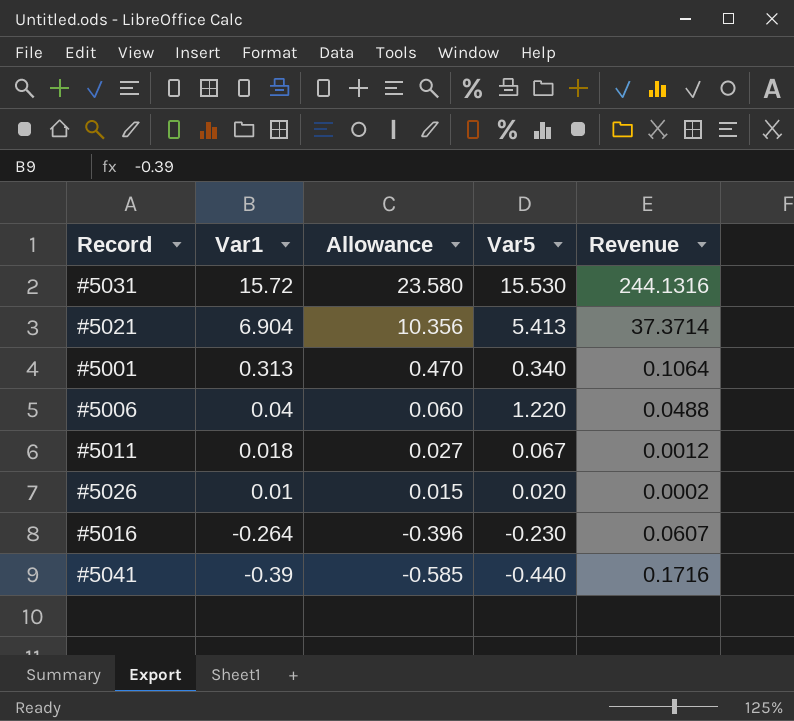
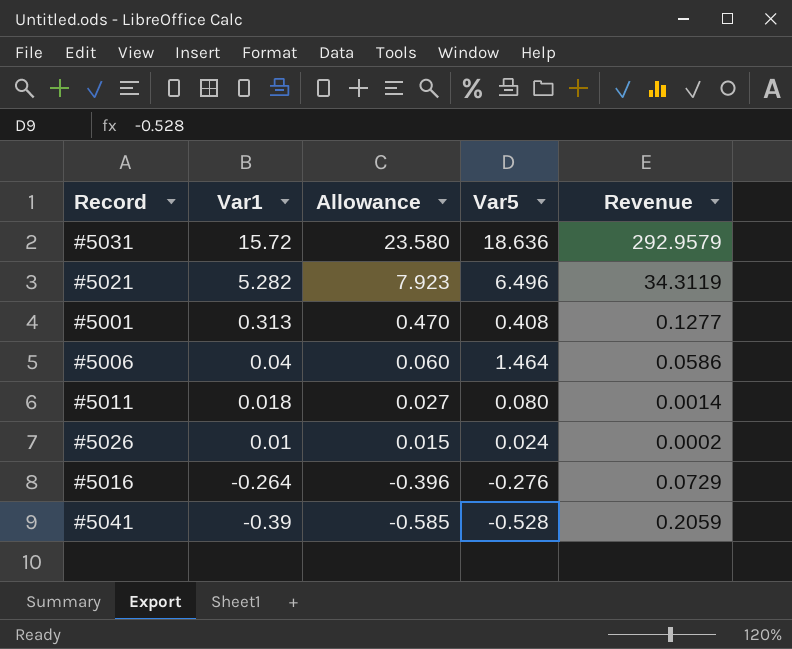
#5031 | Var5: 15.530 -> 18.636
#5031 | Revenue: 244.1316 -> 292.9579
#5021 | Var1: 6.904 -> 5.282
#5021 | Allowance: 10.356 -> 7.923
#5021 | Var5: 5.413 -> 6.496
#5021 | Revenue: 37.3714 -> 34.3119
#5001 | Var5: 0.340 -> 0.408
#5001 | Revenue: 0.1064 -> 0.1277
#5006 | Var5: 1.220 -> 1.464
#5006 | Revenue: 0.0488 -> 0.0586
#5011 | Var5: 0.067 -> 0.080
#5011 | Revenue: 0.0012 -> 0.0014
#5026 | Var5: 0.020 -> 0.024
#5016 | Var5: -0.230 -> -0.276
#5016 | Revenue: 0.0607 -> 0.0729
#5041 | Var5: -0.440 -> -0.528
#5041 | Revenue: 0.1716 -> 0.2059

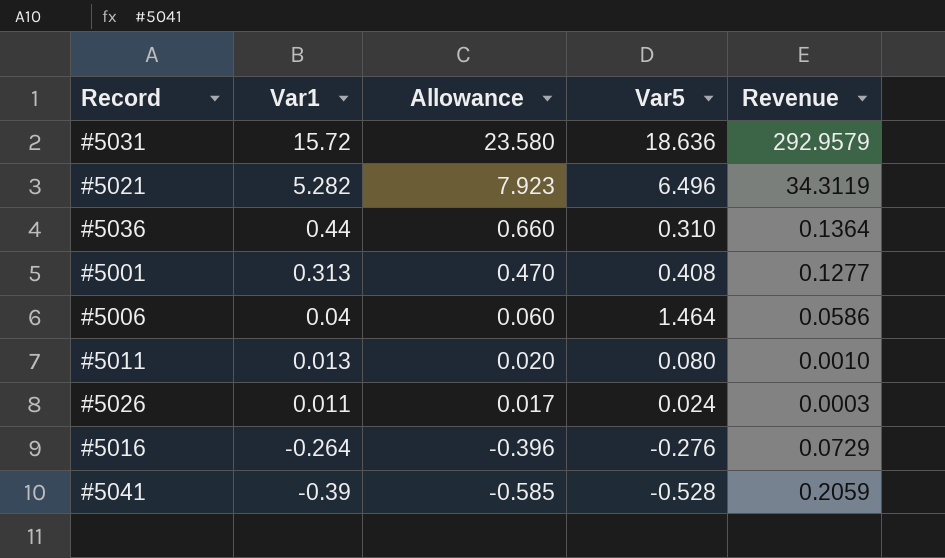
row #5036: none -> 0.44 | 0.660 | 0.310 | 0.1364
#5011 | Var1: 0.018 -> 0.013
#5011 | Allowance: 0.027 -> 0.020
#5011 | Revenue: 0.0014 -> 0.0010
#5026 | Var1: 0.01 -> 0.011
#5026 | Allowance: 0.015 -> 0.017
#5026 | Revenue: 0.0002 -> 0.0003

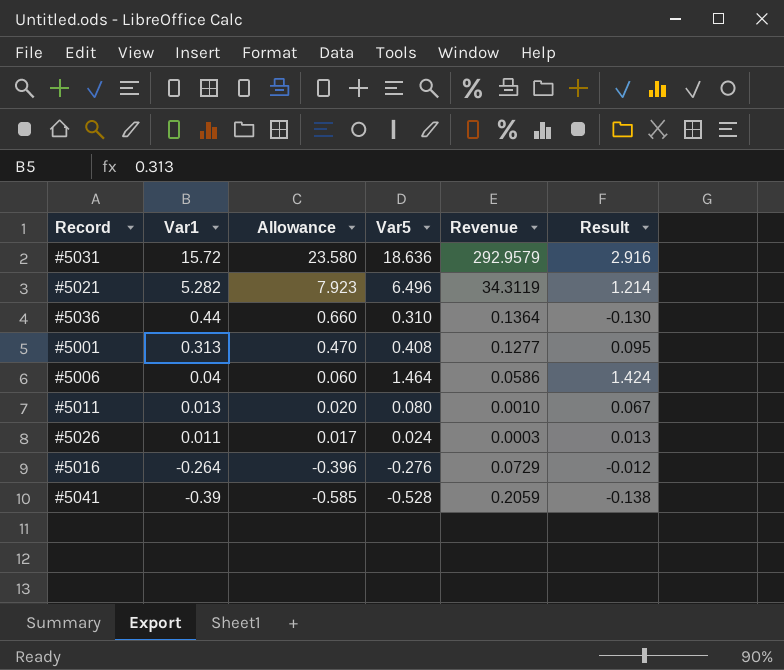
column Result | formula: none -> [Var5] - [Var1]

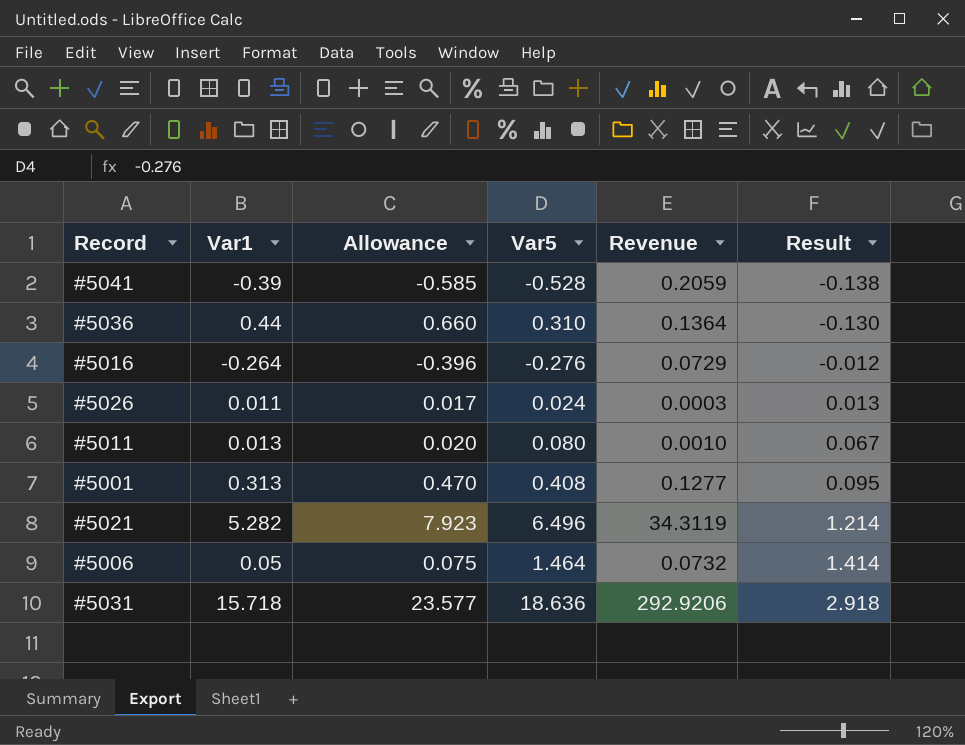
row order: Var1 descending -> Result ascending
#5006 | Var1: 0.04 -> 0.05
#5006 | Allowance: 0.060 -> 0.075
#5006 | Revenue: 0.0586 -> 0.0732
#5006 | Result: 1.424 -> 1.414
#5031 | Var1: 15.72 -> 15.718
#5031 | Allowance: 23.580 -> 23.577
#5031 | Revenue: 292.9579 -> 292.9206
#5031 | Result: 2.916 -> 2.918

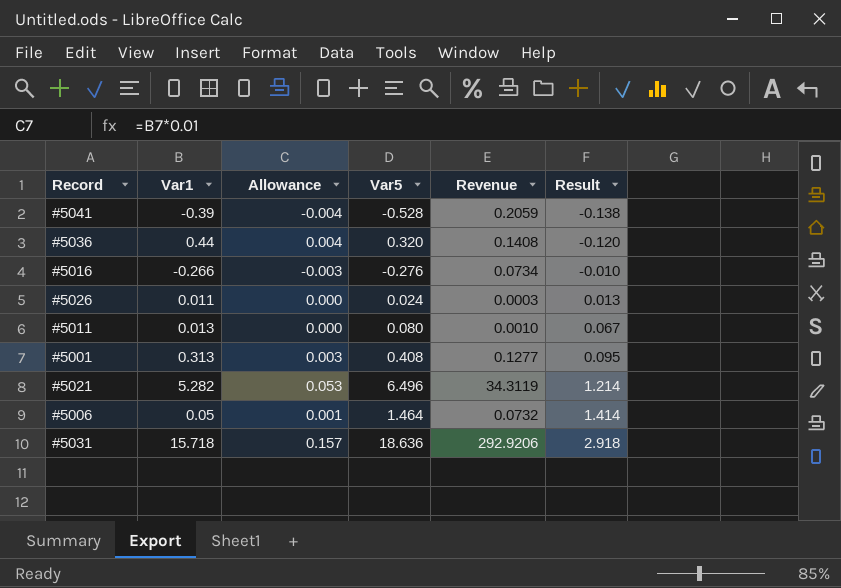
column Allowance | formula: [Var1] * 1.5 -> [Var1] * 0.01
#5036 | Var5: 0.310 -> 0.320
#5036 | Revenue: 0.1364 -> 0.1408
#5036 | Result: -0.130 -> -0.120
#5016 | Var1: -0.264 -> -0.266
#5016 | Revenue: 0.0729 -> 0.0734
#5016 | Result: -0.012 -> -0.010

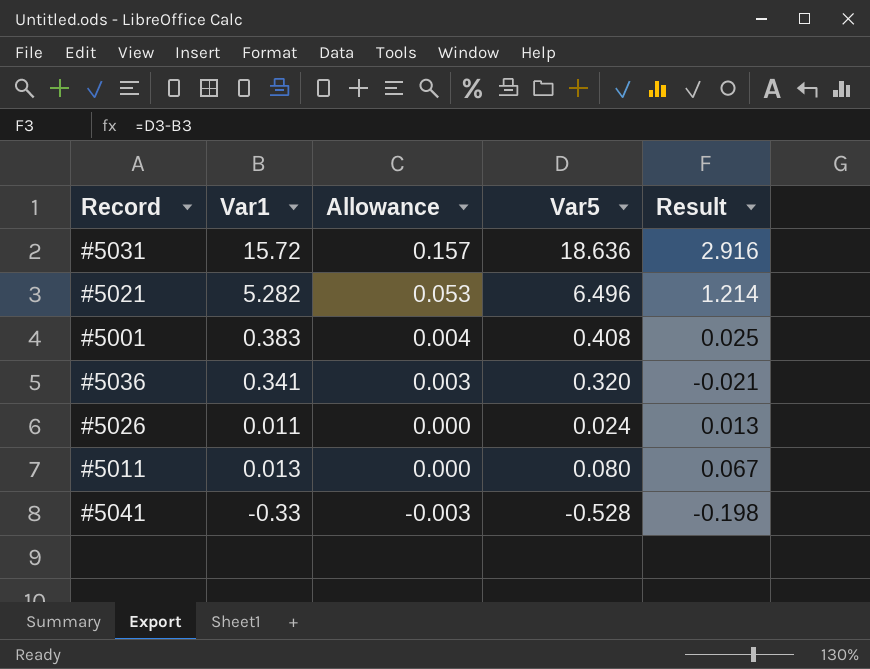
row order: Result ascending -> Allowance descending
column Revenue | formula: [Var1] * [Var5] -> none
row #5016: -0.266 | -0.003 | -0.276 | 0.0734 | -0.010 -> none
row #5006: 0.05 | 0.001 | 1.464 | 0.0732 | 1.414 -> none
#5031 | Var1: 15.718 -> 15.72
#5031 | Result: 2.918 -> 2.916
#5001 | Var1: 0.313 -> 0.383
#5001 | Allowance: 0.003 -> 0.004
#5001 | Result: 0.095 -> 0.025
#5036 | Var1: 0.44 -> 0.341
#5036 | Allowance: 0.004 -> 0.003
#5036 | Result: -0.120 -> -0.021
#5041 | Var1: -0.39 -> -0.33
#5041 | Allowance: -0.004 -> -0.003
#5041 | Result: -0.138 -> -0.198

